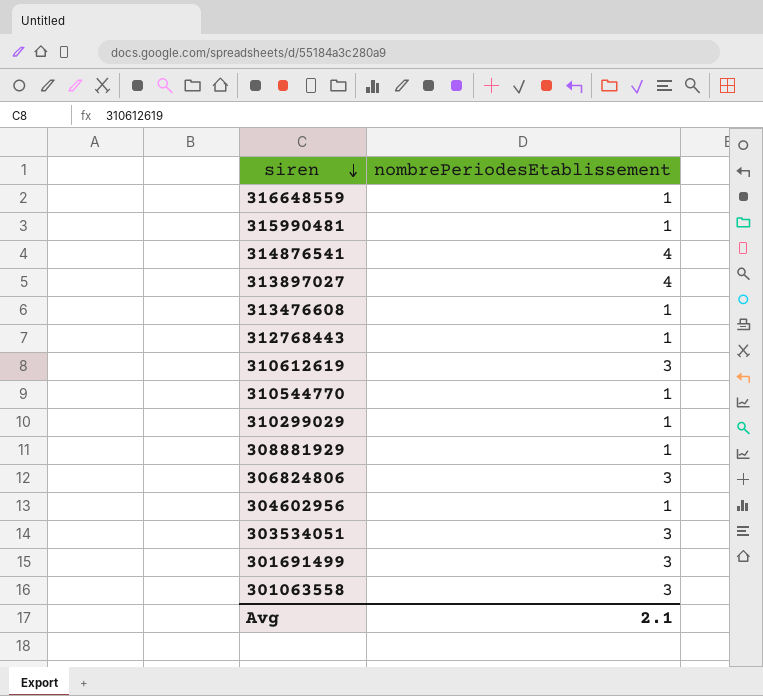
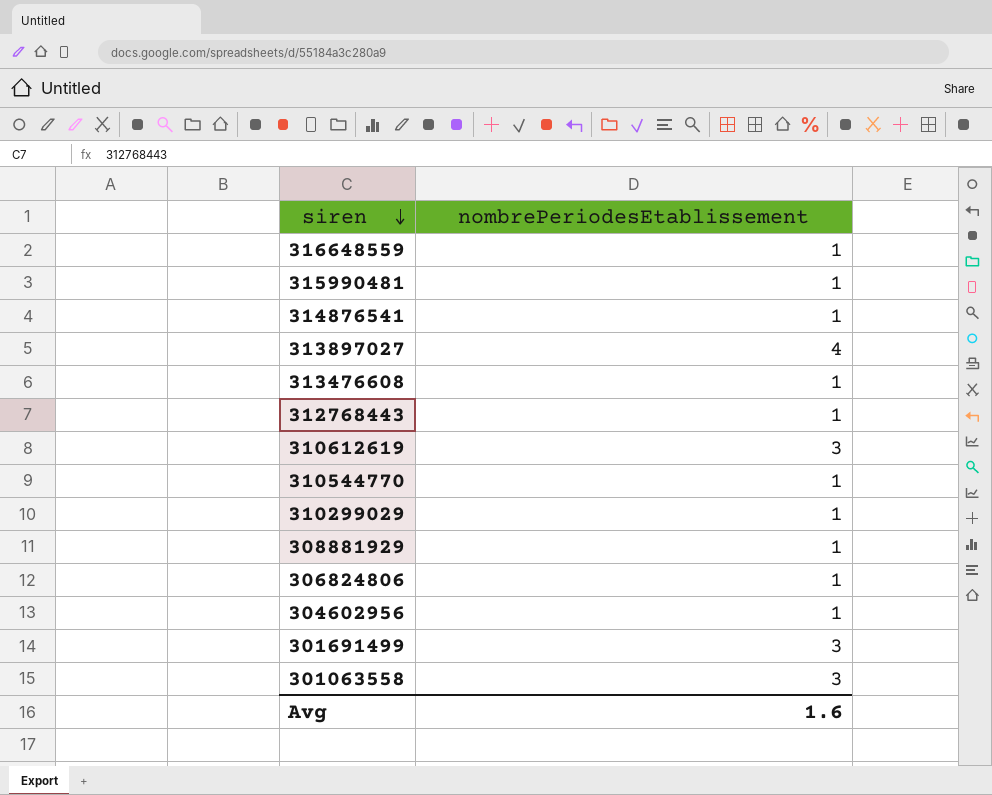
row 303534051: 3 -> none
314876541 | nombrePeriodesEtablissement: 4 -> 1
306824806 | nombrePeriodesEtablissement: 3 -> 1
Avg | nombrePeriodesEtablissement: 2.1 -> 1.6

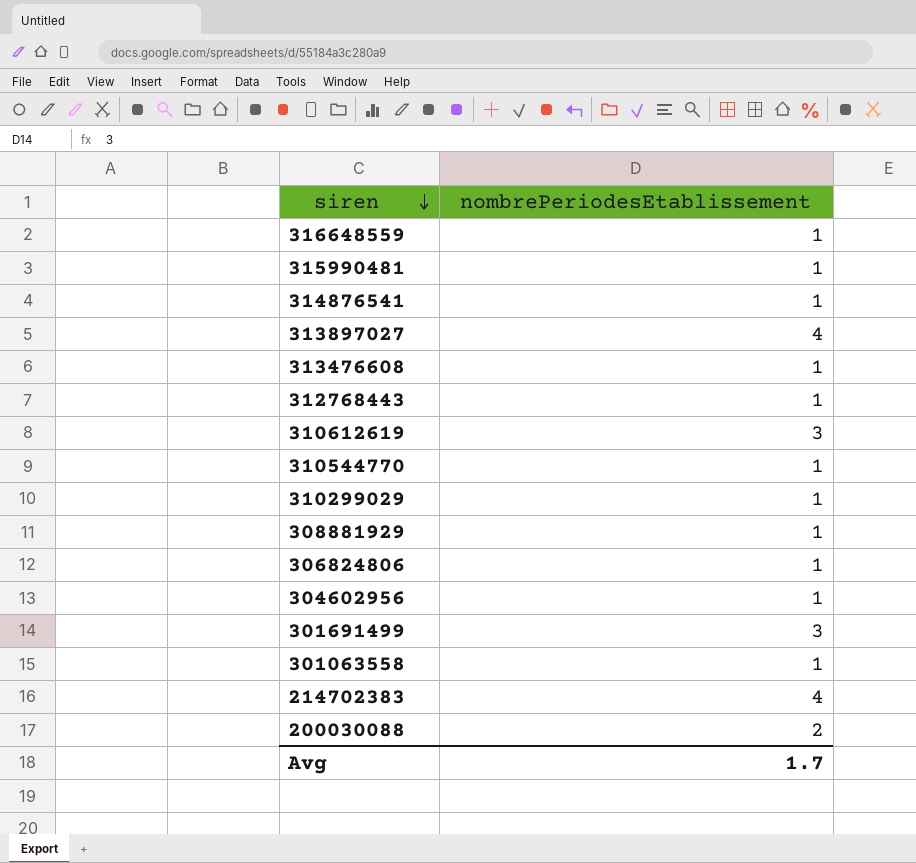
301063558 | nombrePeriodesEtablissement: 3 -> 1
row 214702383: none -> 4
row 200030088: none -> 2
Avg | nombrePeriodesEtablissement: 1.6 -> 1.7

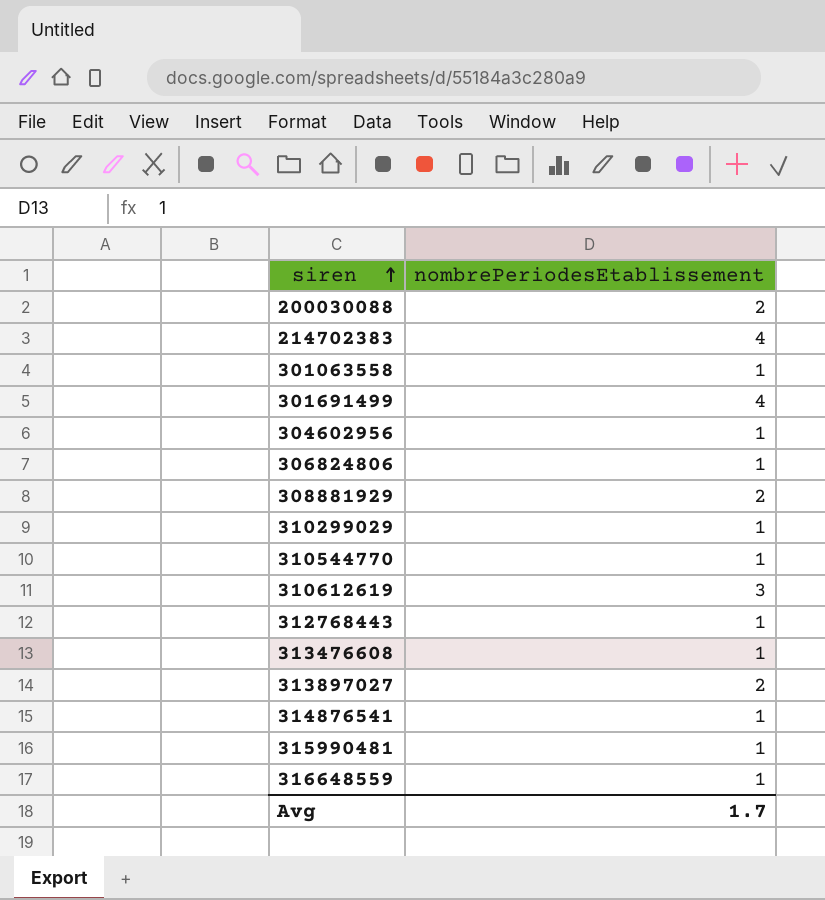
row order: siren descending -> siren ascending
301691499 | nombrePeriodesEtablissement: 3 -> 4
308881929 | nombrePeriodesEtablissement: 1 -> 2
313897027 | nombrePeriodesEtablissement: 4 -> 2

